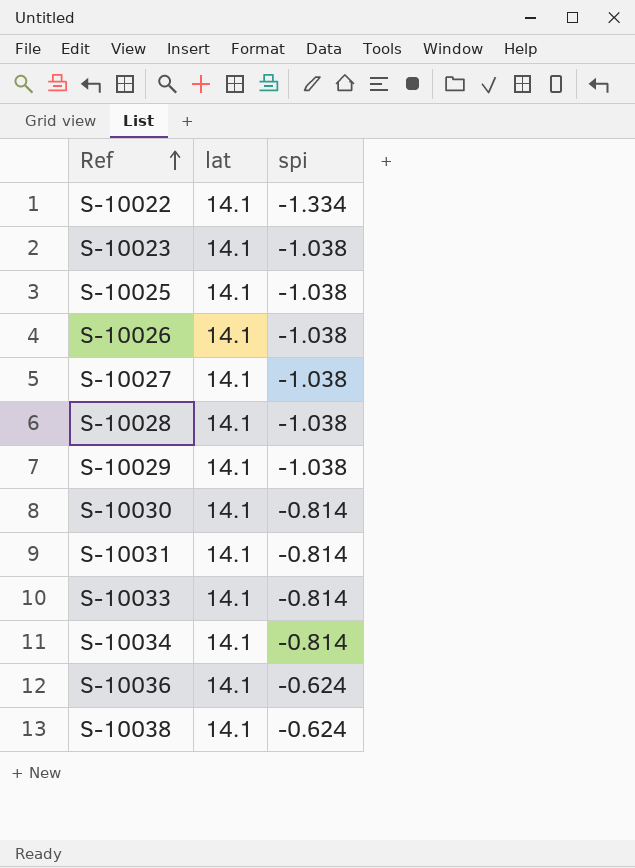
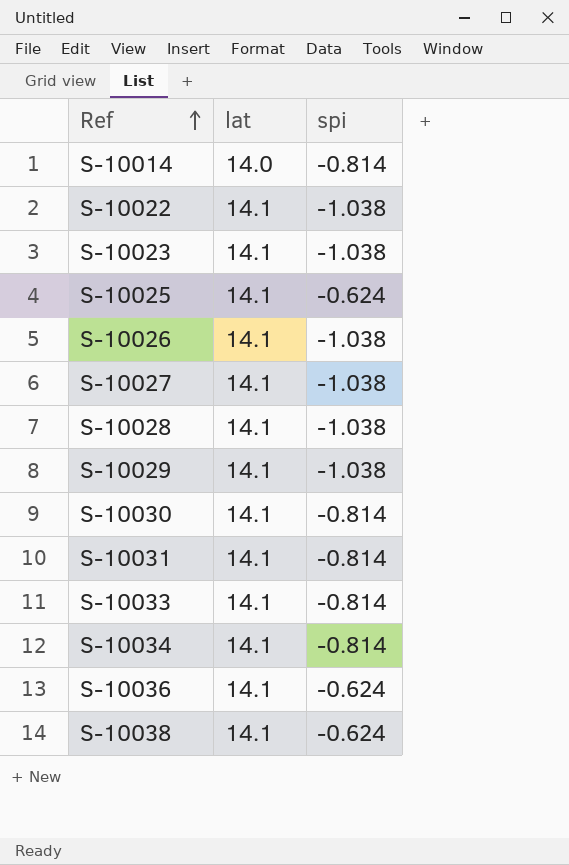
row S-10014: none -> 14.0 | -0.814
S-10022 | spi: -1.334 -> -1.038
S-10025 | spi: -1.038 -> -0.624

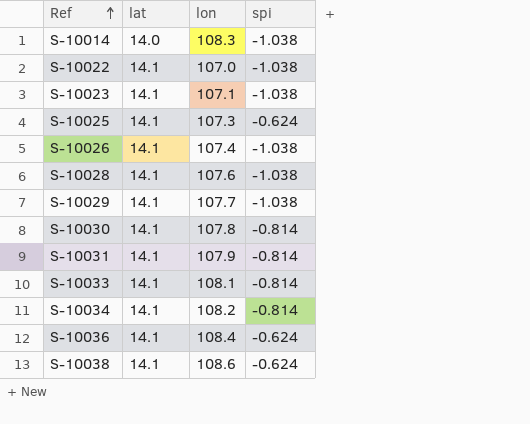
column lon | position: none -> 3
row S-10027: 14.1 | -1.038 -> none
S-10014 | spi: -0.814 -> -1.038

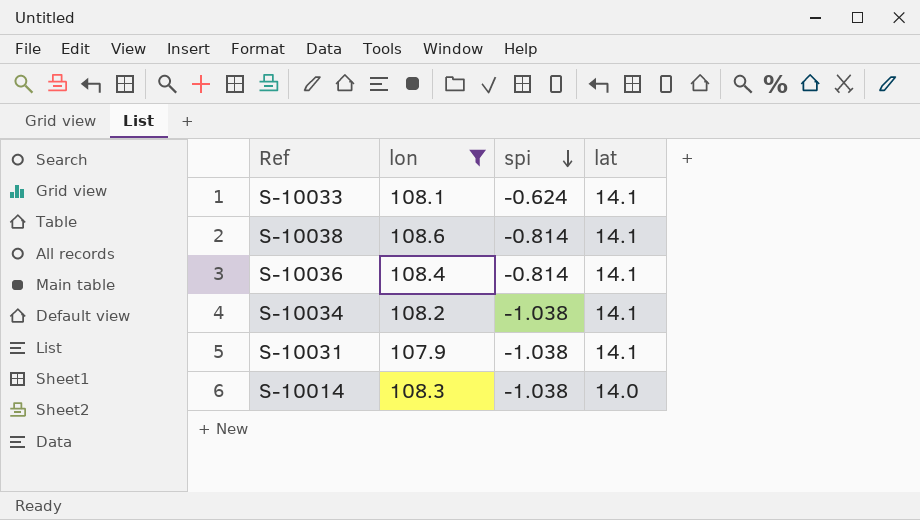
filter: none -> lon >= 107.9
row order: Ref ascending -> spi descending
column lat | position: 2 -> 4
S-10033 | spi: -0.814 -> -0.624
S-10038 | spi: -0.624 -> -0.814
S-10036 | spi: -0.624 -> -0.814
S-10034 | spi: -0.814 -> -1.038
S-10031 | spi: -0.814 -> -1.038

